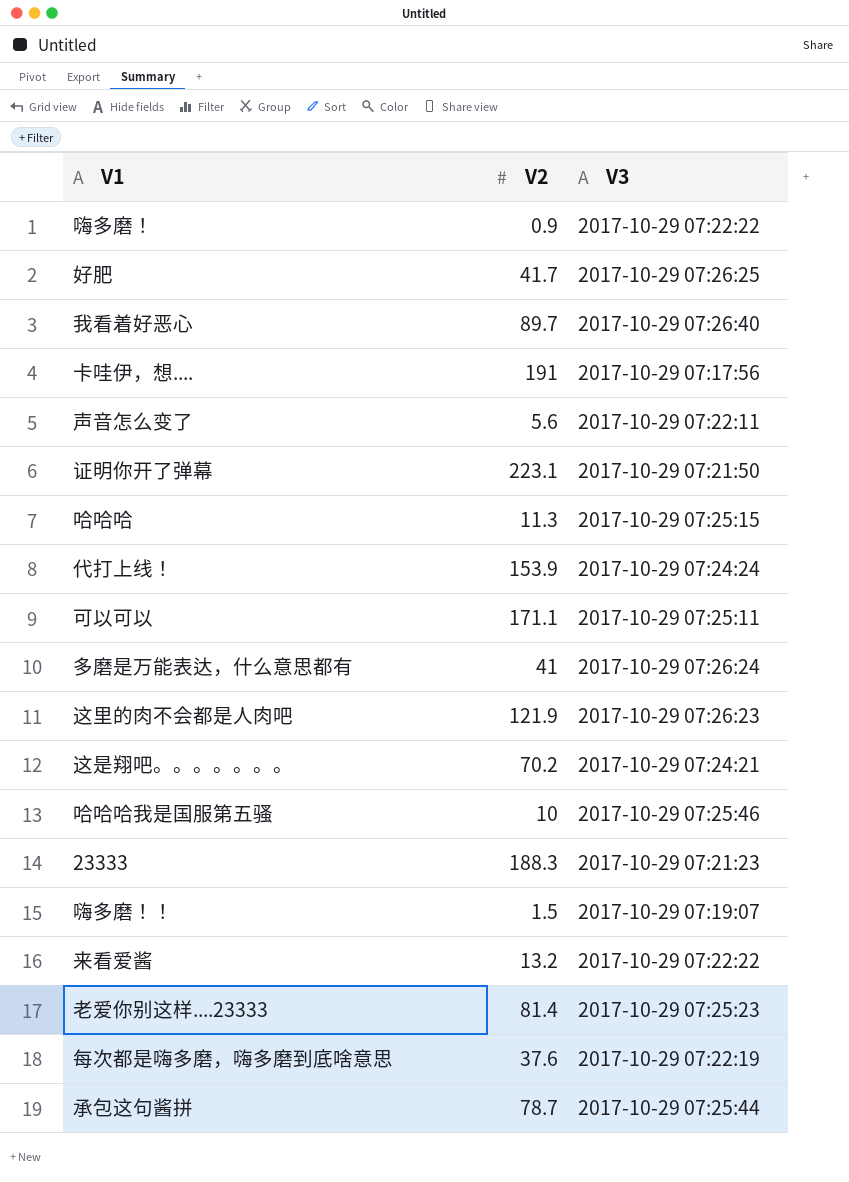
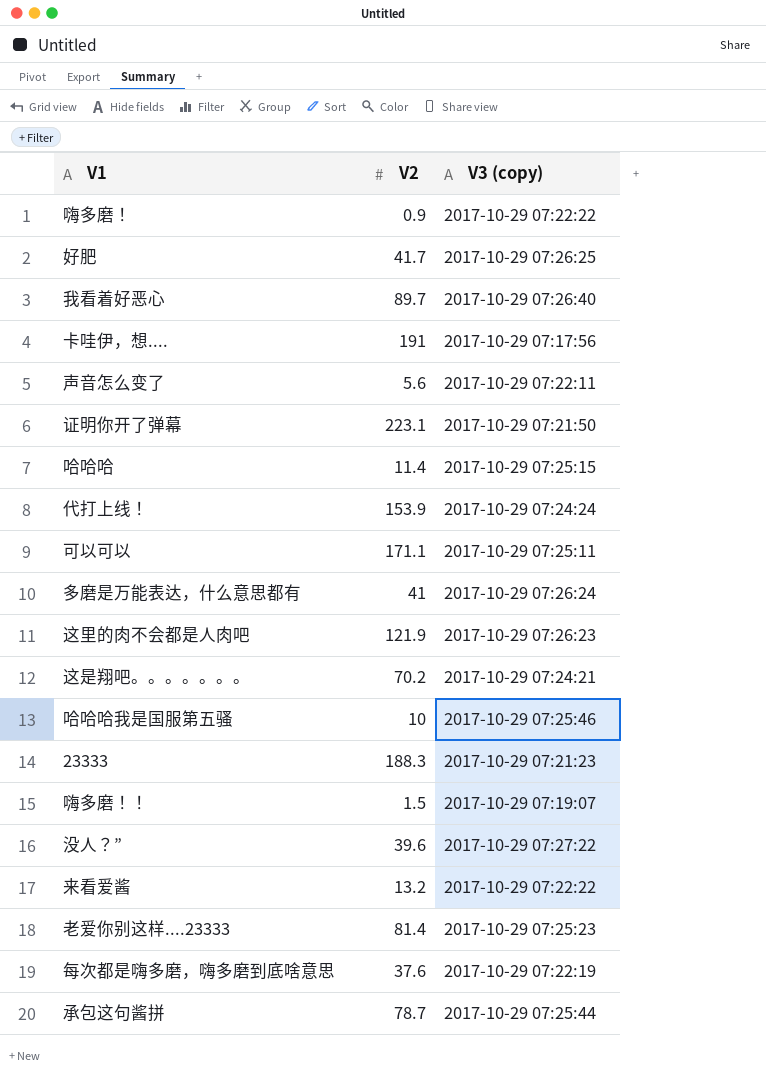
column name: V3 -> V3 (copy)
哈哈哈 | V2: 11.3 -> 11.4
row 没人？”: none -> 39.6 | 2017-10-29 07:27:22

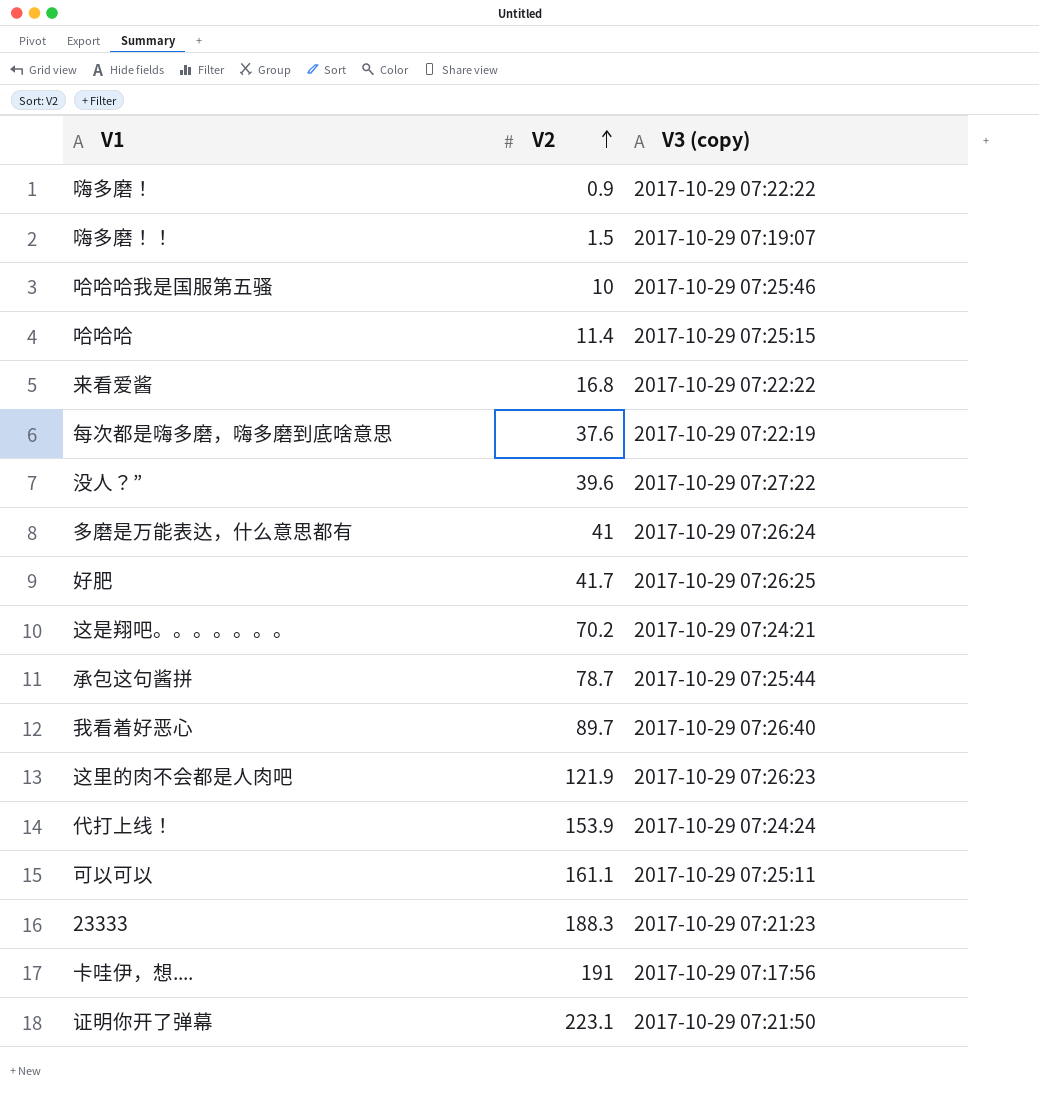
row order: none -> V2 ascending
row 声音怎么变了: 5.6 | 2017-10-29 07:22:11 -> none
row 老爱你别这样....23333: 81.4 | 2017-10-29 07:25:23 -> none
来看爱酱 | V2: 13.2 -> 16.8
可以可以 | V2: 171.1 -> 161.1

